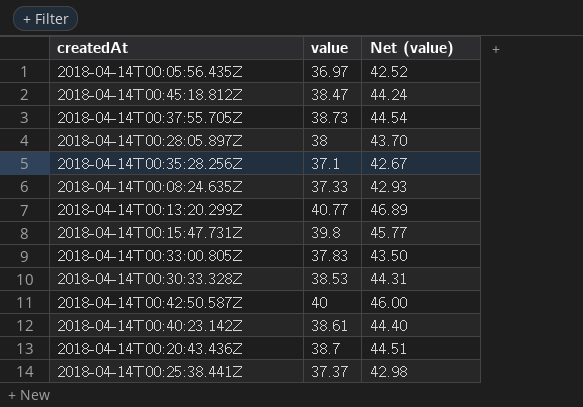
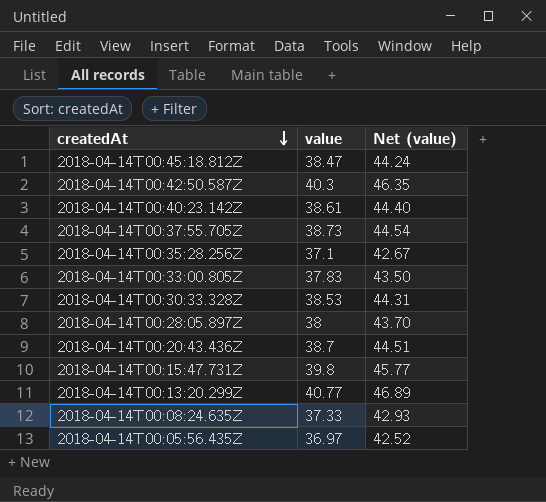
row order: none -> createdAt descending
row 2018-04-14T00:25:38.441Z: 37.37 | 42.98 -> none
2018-04-14T00:42:50.587Z | value: 40 -> 40.3
2018-04-14T00:42:50.587Z | Net (value): 46.00 -> 46.35

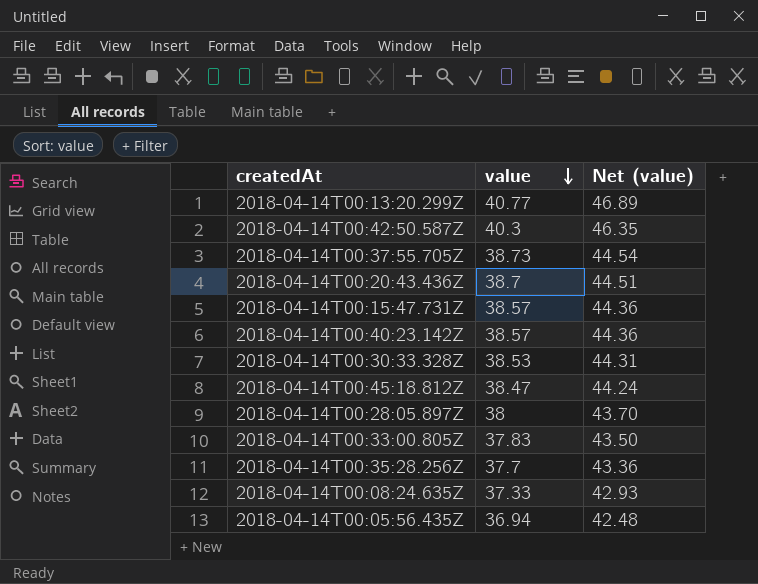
row order: createdAt descending -> value descending
2018-04-14T00:15:47.731Z | value: 39.8 -> 38.57
2018-04-14T00:15:47.731Z | Net (value): 45.77 -> 44.36
2018-04-14T00:40:23.142Z | value: 38.61 -> 38.57
2018-04-14T00:40:23.142Z | Net (value): 44.40 -> 44.36
2018-04-14T00:35:28.256Z | value: 37.1 -> 37.7
2018-04-14T00:35:28.256Z | Net (value): 42.67 -> 43.36
2018-04-14T00:05:56.435Z | value: 36.97 -> 36.94
2018-04-14T00:05:56.435Z | Net (value): 42.52 -> 42.48

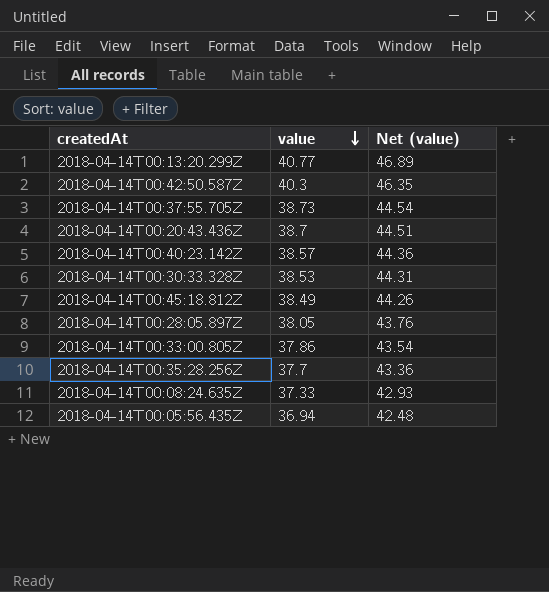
row 2018-04-14T00:15:47.731Z: 38.57 | 44.36 -> none
2018-04-14T00:45:18.812Z | value: 38.47 -> 38.49
2018-04-14T00:45:18.812Z | Net (value): 44.24 -> 44.26
2018-04-14T00:28:05.897Z | value: 38 -> 38.05
2018-04-14T00:28:05.897Z | Net (value): 43.70 -> 43.76
2018-04-14T00:33:00.805Z | value: 37.83 -> 37.86
2018-04-14T00:33:00.805Z | Net (value): 43.50 -> 43.54

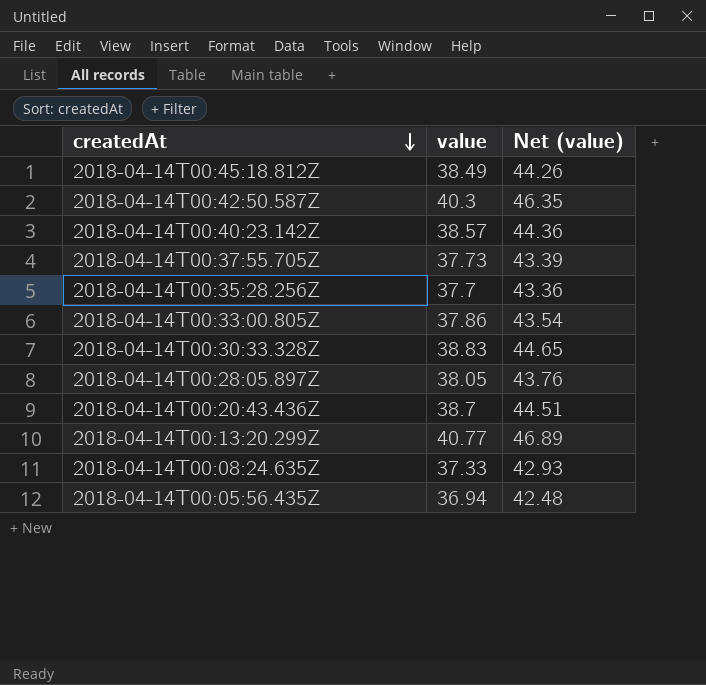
row order: value descending -> createdAt descending
2018-04-14T00:37:55.705Z | value: 38.73 -> 37.73
2018-04-14T00:37:55.705Z | Net (value): 44.54 -> 43.39
2018-04-14T00:30:33.328Z | value: 38.53 -> 38.83
2018-04-14T00:30:33.328Z | Net (value): 44.31 -> 44.65

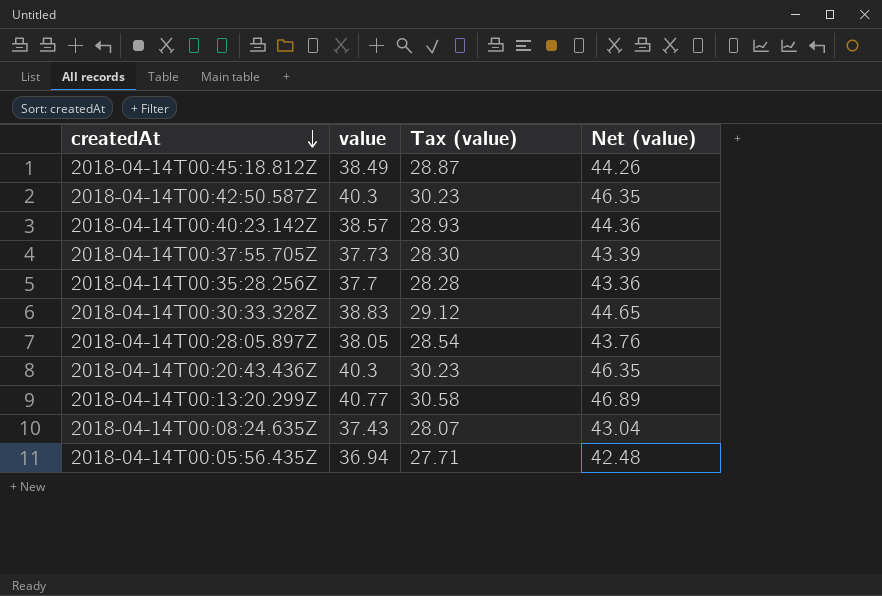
column Tax (value) | formula: none -> [value] * 0.75
row 2018-04-14T00:33:00.805Z: 37.86 | 43.54 -> none
2018-04-14T00:20:43.436Z | value: 38.7 -> 40.3
2018-04-14T00:20:43.436Z | Net (value): 44.51 -> 46.35
2018-04-14T00:08:24.635Z | value: 37.33 -> 37.43
2018-04-14T00:08:24.635Z | Net (value): 42.93 -> 43.04

